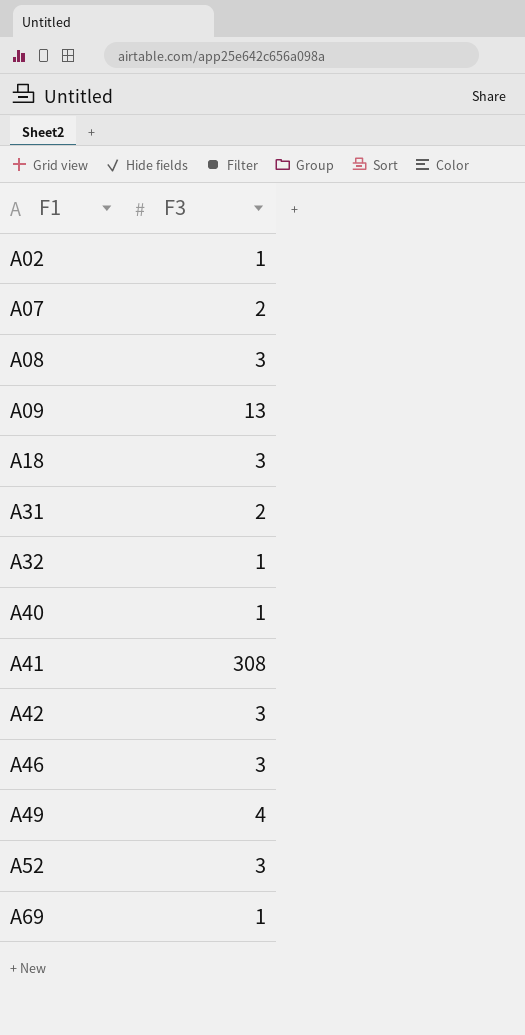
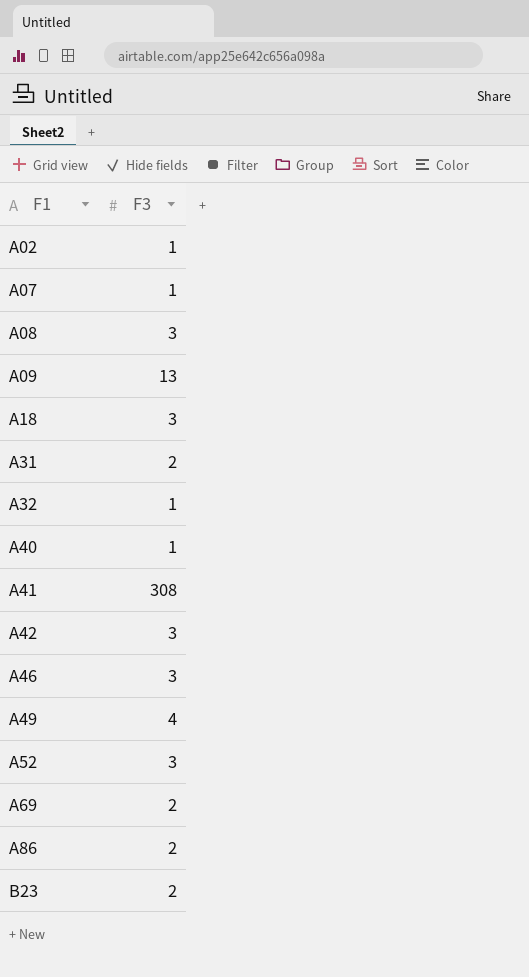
A07 | F3: 2 -> 1
A69 | F3: 1 -> 2
row A86: none -> 2
row B23: none -> 2

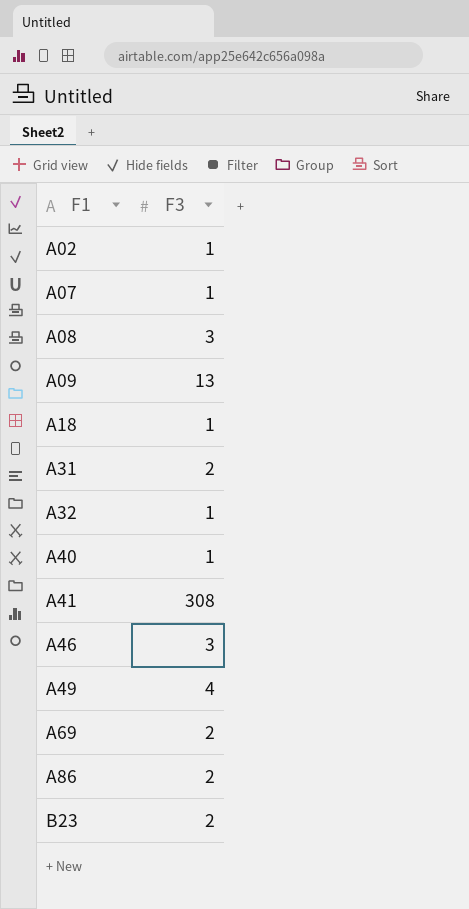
row A42: 3 -> none
row A52: 3 -> none
A18 | F3: 3 -> 1

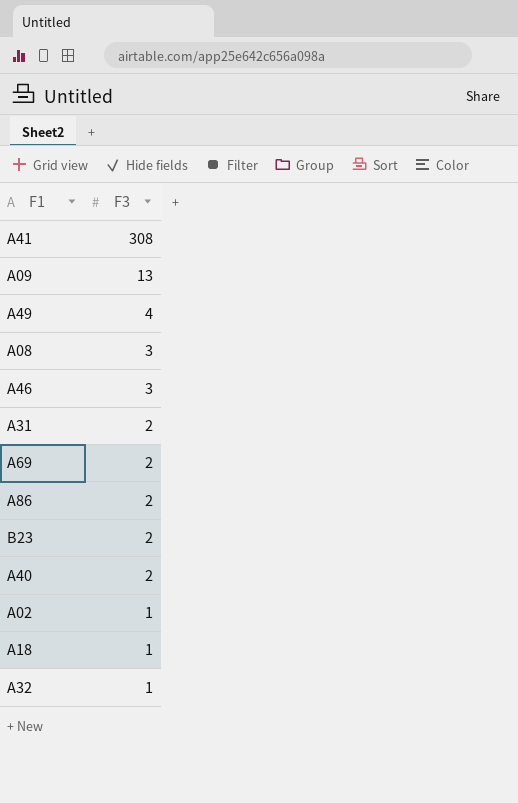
row order: F1 ascending -> F3 descending
row A07: 1 -> none
A40 | F3: 1 -> 2

